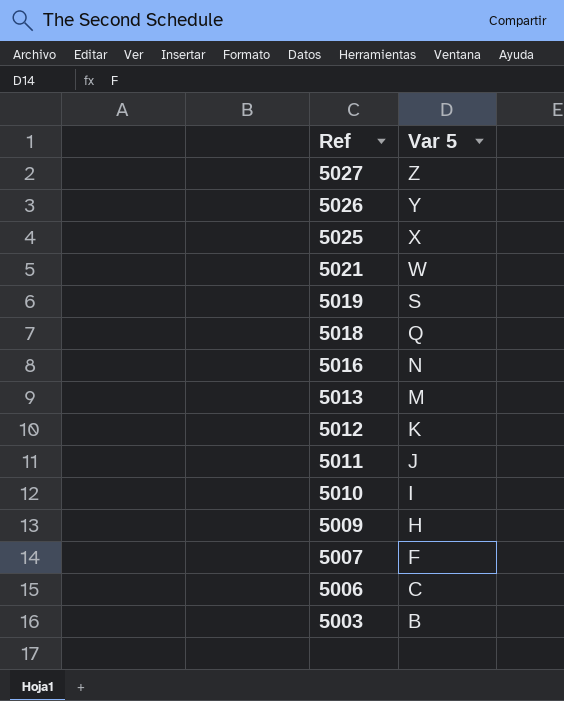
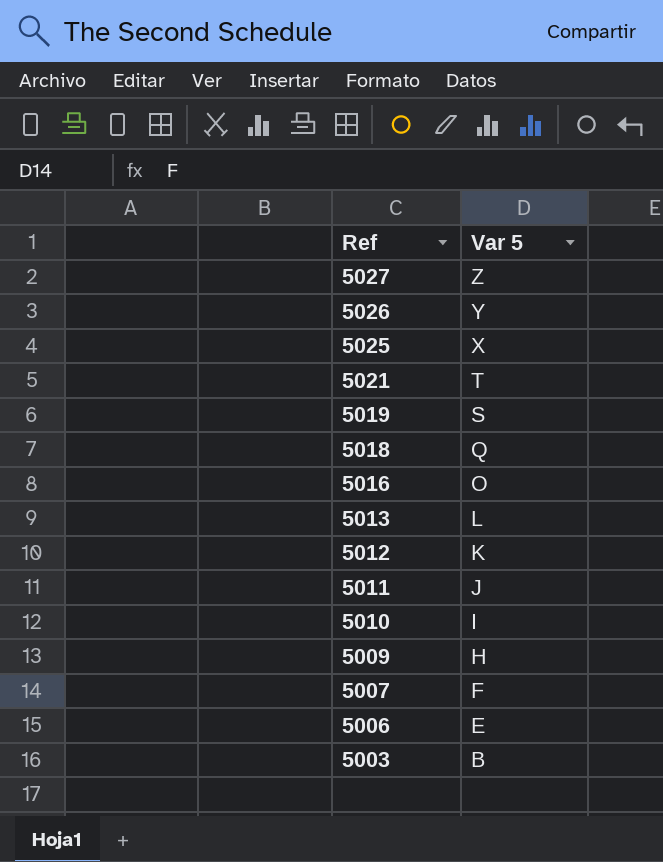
5021 | Var 5: W -> T
5016 | Var 5: N -> O
5013 | Var 5: M -> L
5006 | Var 5: C -> E

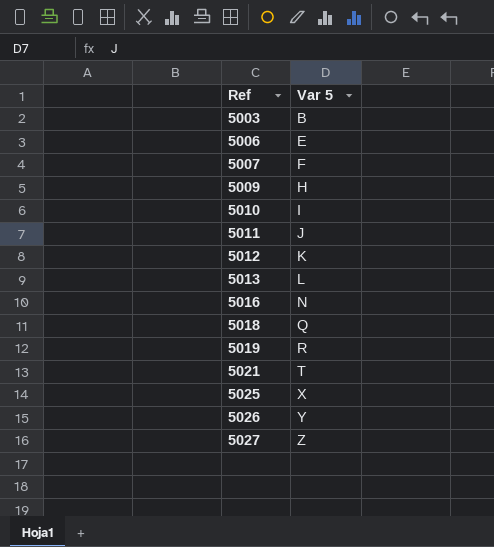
row order: Ref descending -> Ref ascending
5016 | Var 5: O -> N
5019 | Var 5: S -> R

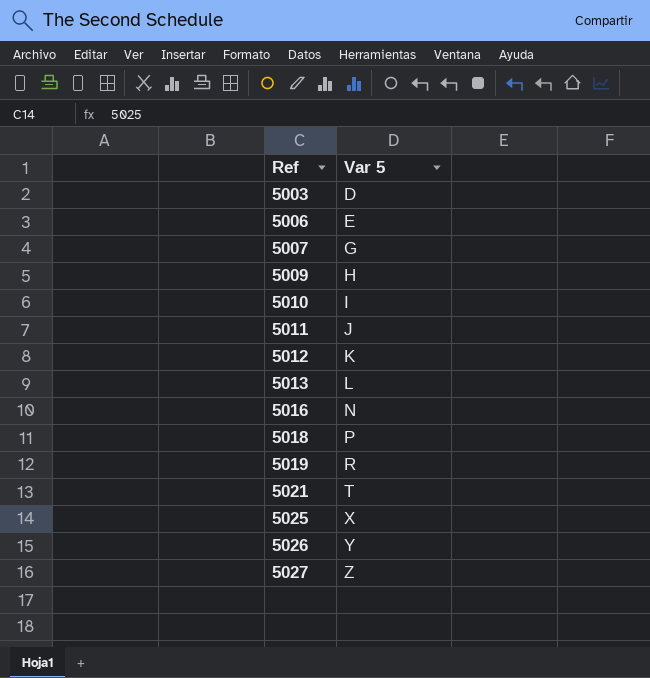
5003 | Var 5: B -> D
5007 | Var 5: F -> G
5018 | Var 5: Q -> P

